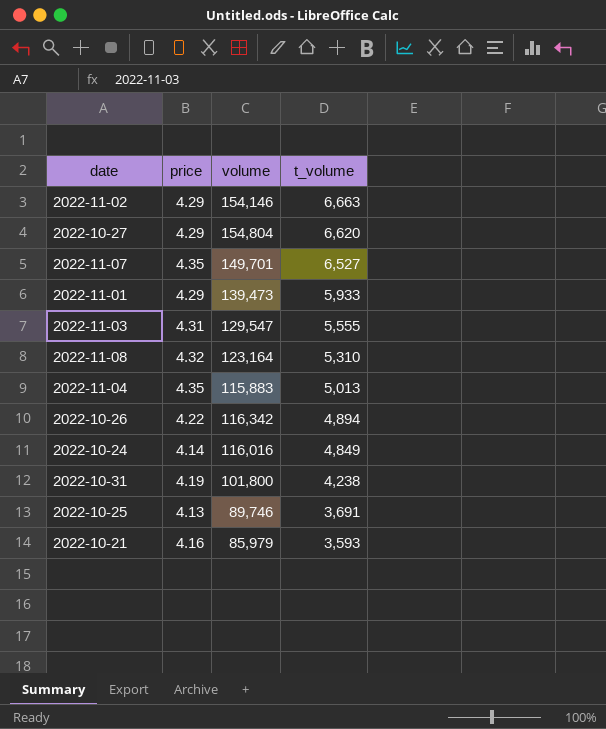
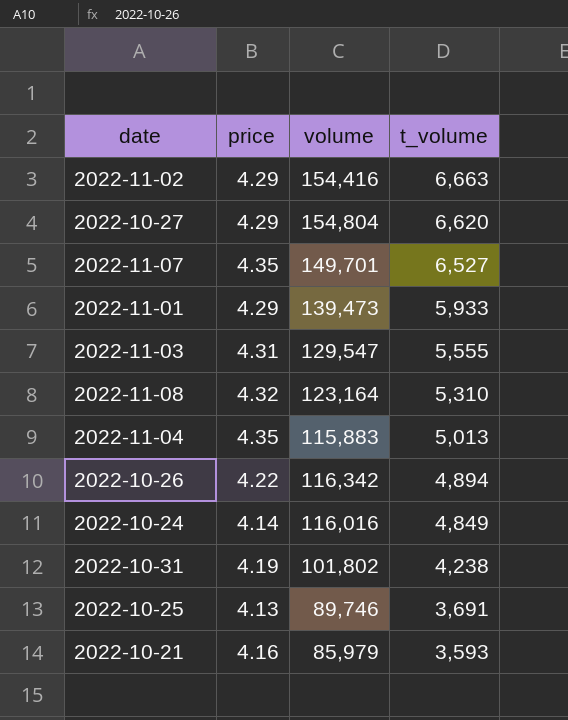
2022-11-02 | volume: 154,146 -> 154,416
2022-10-31 | volume: 101,800 -> 101,802

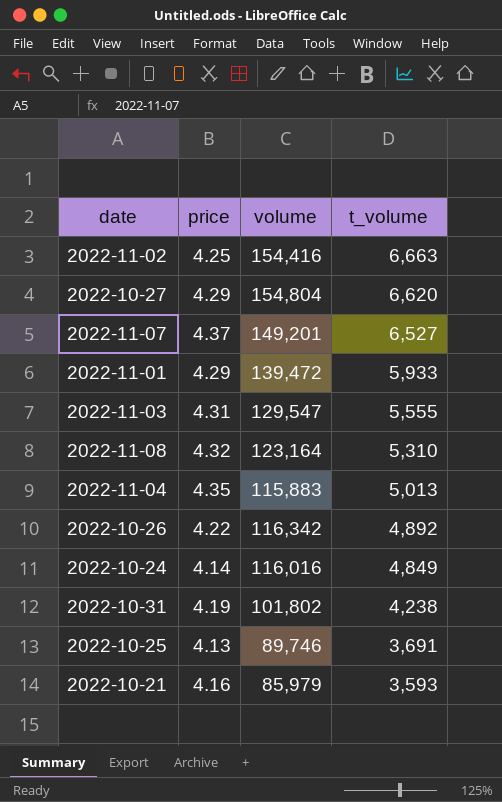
2022-11-02 | price: 4.29 -> 4.25
2022-11-07 | price: 4.35 -> 4.37
2022-11-07 | volume: 149,701 -> 149,201
2022-11-01 | volume: 139,473 -> 139,472
2022-10-26 | t_volume: 4,894 -> 4,892

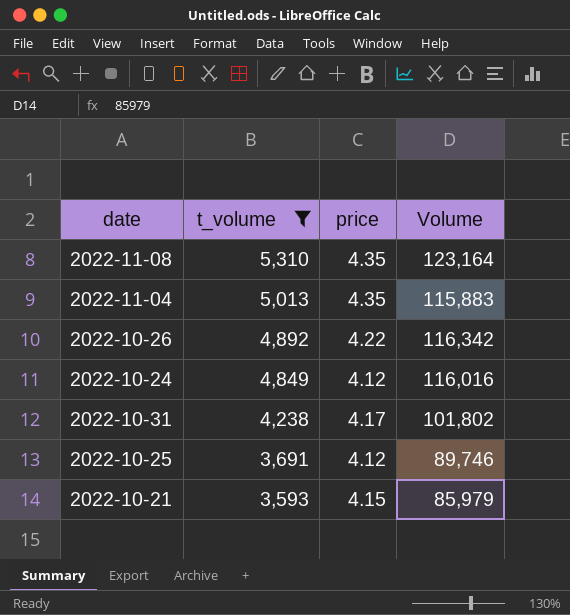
filter: none -> t_volume <= 5,310
column t_volume | position: 4 -> 2
column name: volume -> Volume
2022-11-08 | price: 4.32 -> 4.35
2022-10-24 | price: 4.14 -> 4.12
2022-10-31 | price: 4.19 -> 4.17
2022-10-25 | price: 4.13 -> 4.12
2022-10-21 | price: 4.16 -> 4.15

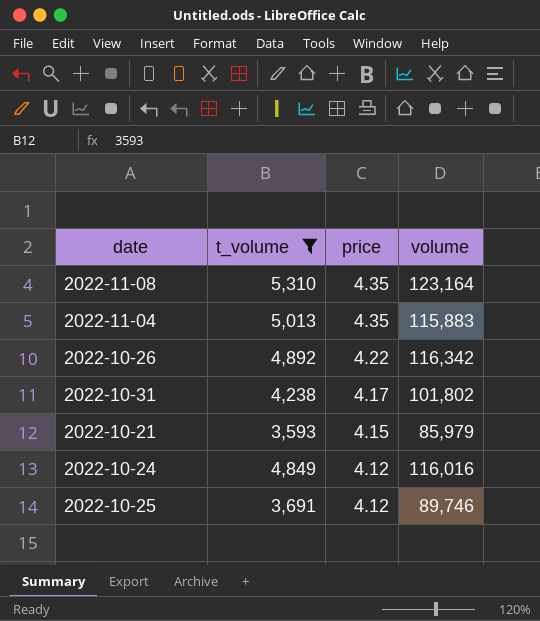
row order: t_volume descending -> price descending
column name: Volume -> volume

